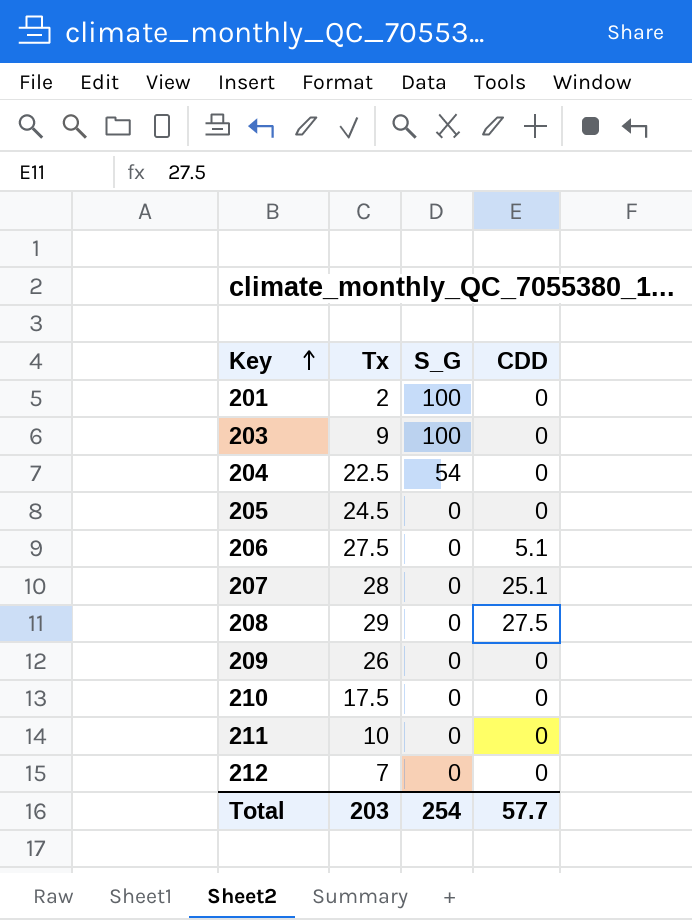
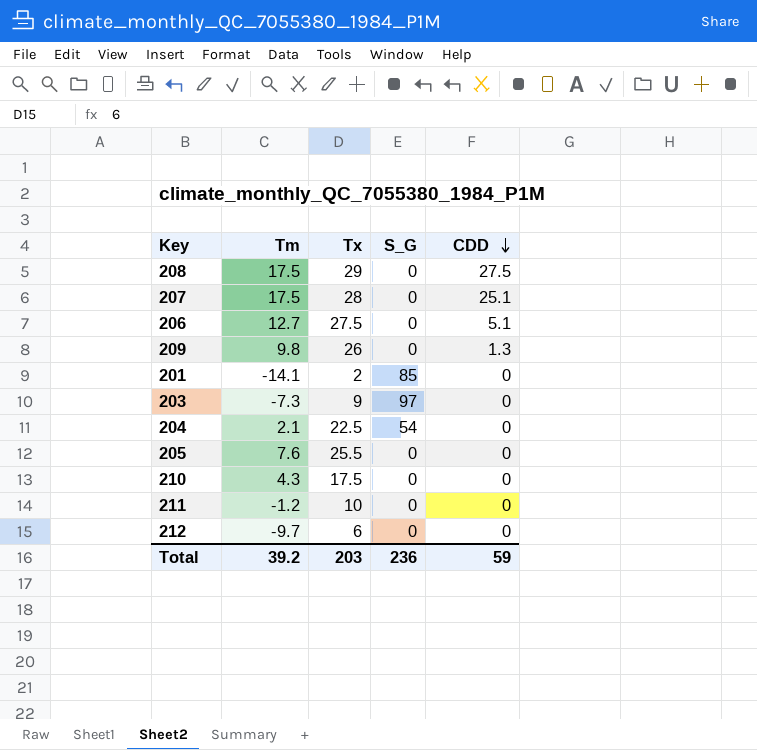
row order: Key ascending -> CDD descending
column Tm | position: none -> 2
209 | CDD: 0 -> 1.3
201 | S_G: 100 -> 85
203 | S_G: 100 -> 97
205 | Tx: 24.5 -> 25.5
212 | Tx: 7 -> 6
Total | S_G: 254 -> 236
Total | CDD: 57.7 -> 59

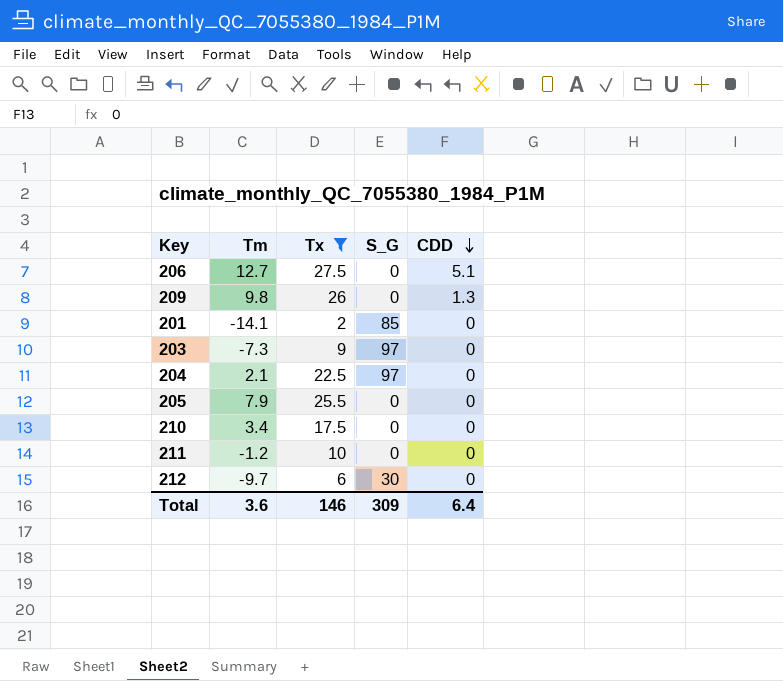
filter: none -> Tx <= 27.5
204 | S_G: 54 -> 97
205 | Tm: 7.6 -> 7.9
210 | Tm: 4.3 -> 3.4
212 | S_G: 0 -> 30
Total | Tm: 39.2 -> 3.6
Total | Tx: 203 -> 146
Total | S_G: 236 -> 309
Total | CDD: 59 -> 6.4

